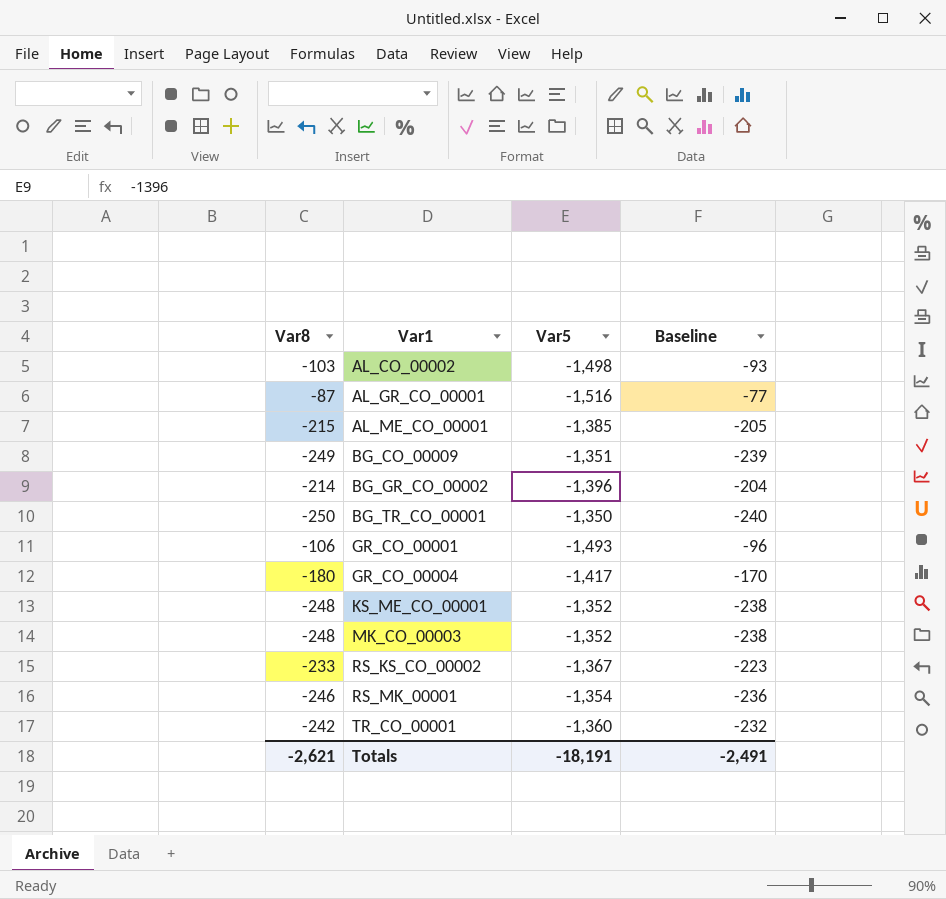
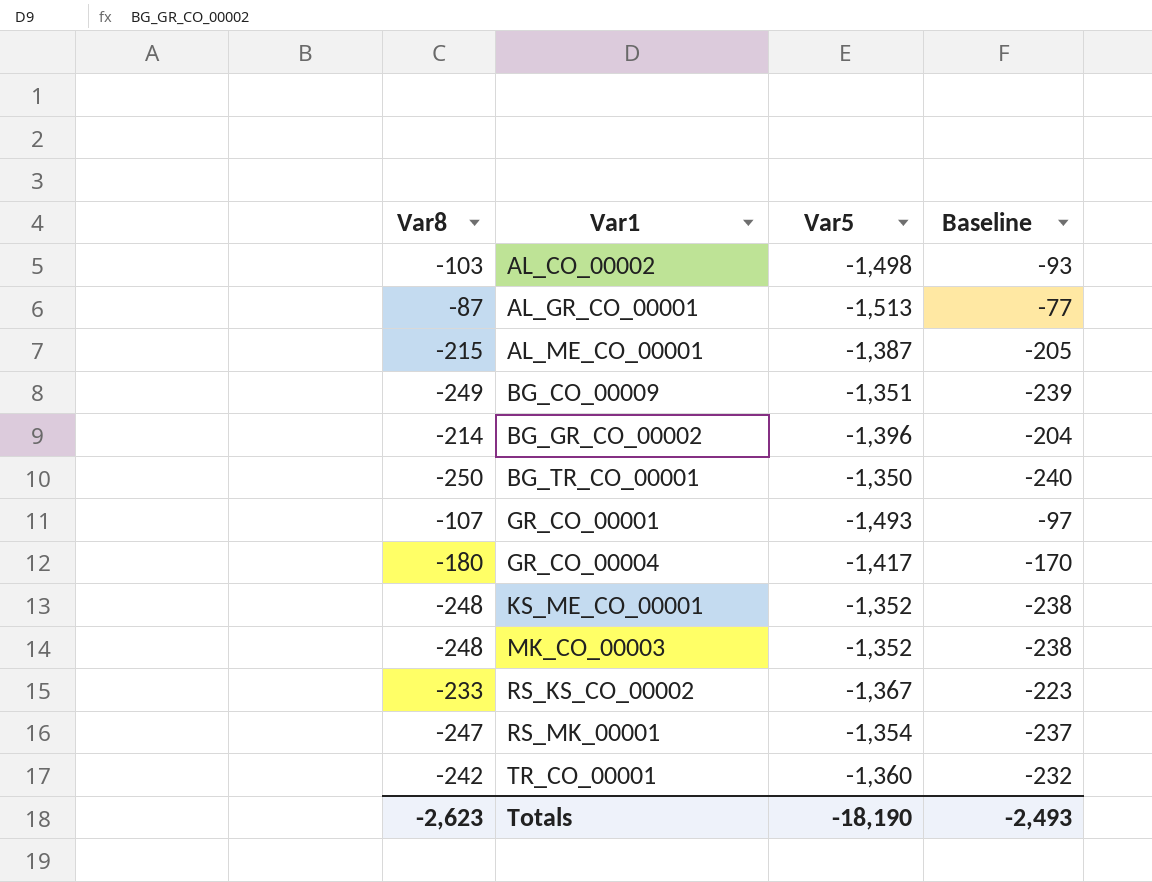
AL_GR_CO_00001 | Var5: -1,516 -> -1,513
AL_ME_CO_00001 | Var5: -1,385 -> -1,387
GR_CO_00001 | Var8: -106 -> -107
GR_CO_00001 | Baseline: -96 -> -97
RS_MK_00001 | Var8: -246 -> -247
RS_MK_00001 | Baseline: -236 -> -237
Totals | Var8: -2,621 -> -2,623
Totals | Var5: -18,191 -> -18,190
Totals | Baseline: -2,491 -> -2,493

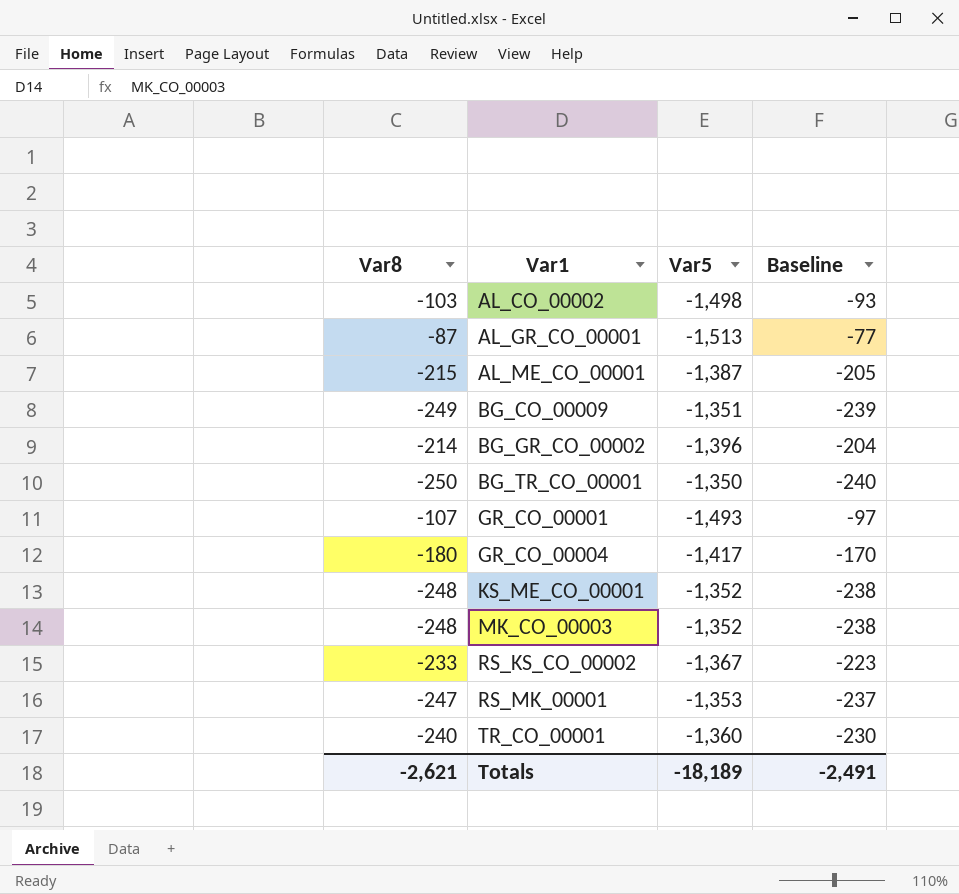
RS_MK_00001 | Var5: -1,354 -> -1,353
TR_CO_00001 | Var8: -242 -> -240
TR_CO_00001 | Baseline: -232 -> -230
Totals | Var8: -2,623 -> -2,621
Totals | Var5: -18,190 -> -18,189
Totals | Baseline: -2,493 -> -2,491

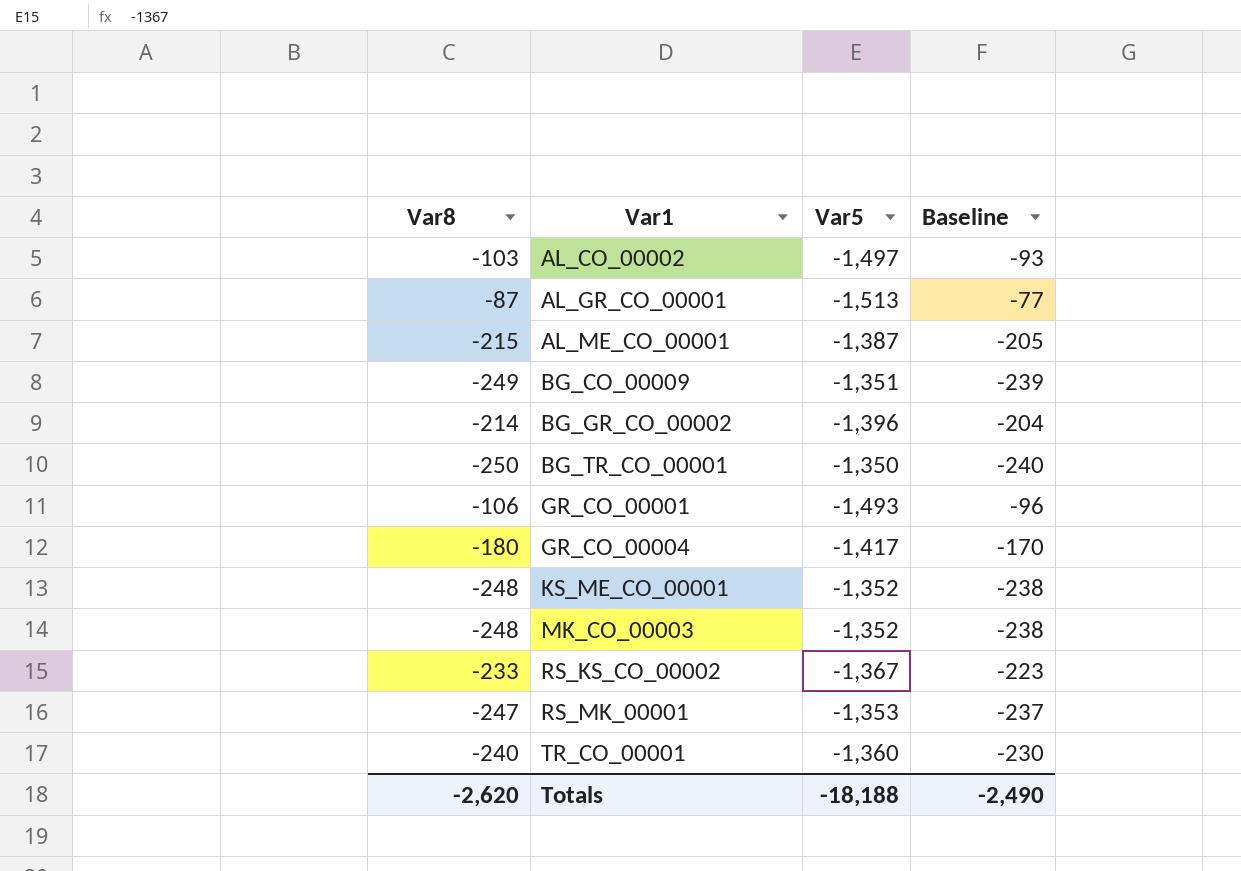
AL_CO_00002 | Var5: -1,498 -> -1,497
GR_CO_00001 | Var8: -107 -> -106
GR_CO_00001 | Baseline: -97 -> -96
Totals | Var8: -2,621 -> -2,620
Totals | Var5: -18,189 -> -18,188
Totals | Baseline: -2,491 -> -2,490

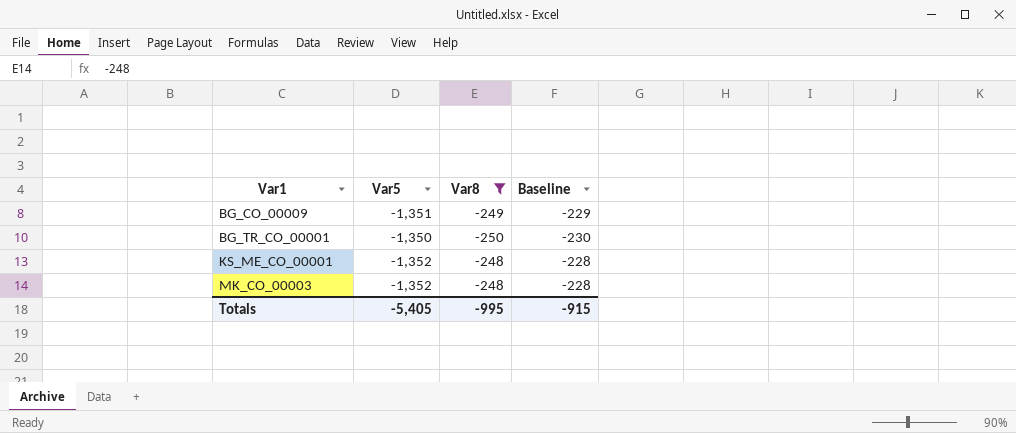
filter: none -> Var8 <= -248
column Var8 | position: 1 -> 3
column Baseline | formula: [Var8] + 10 -> [Var8] + 20
Totals | Var5: -18,188 -> -5,405
Totals | Var8: -2,620 -> -995
Totals | Baseline: -2,490 -> -915

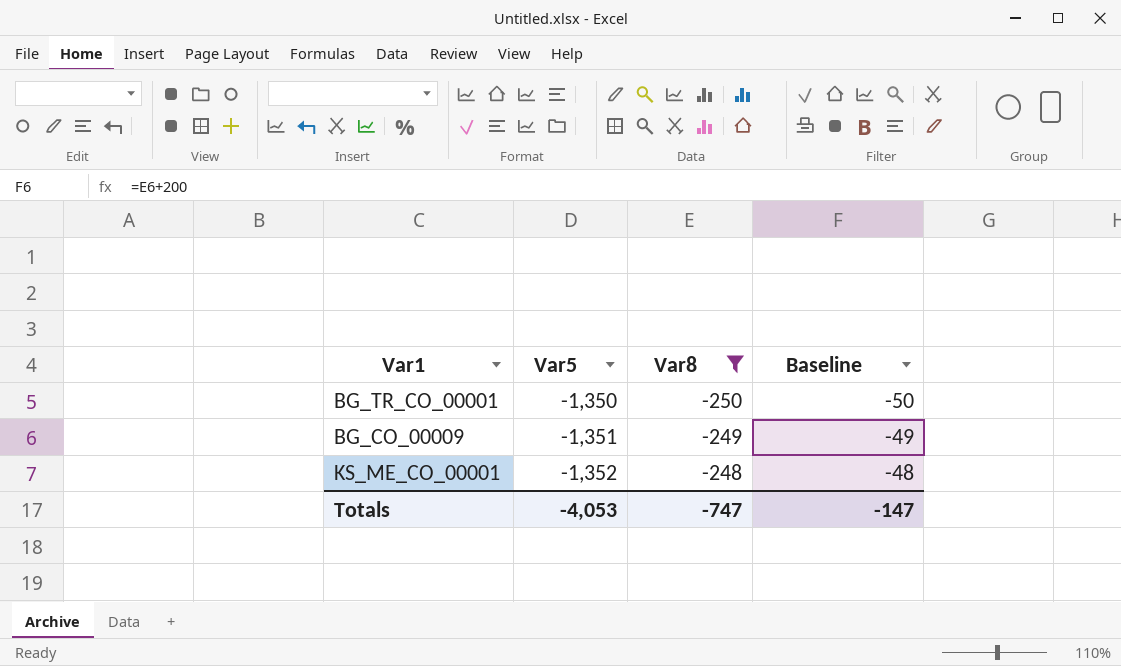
row order: Var1 ascending -> Var5 descending
column Baseline | formula: [Var8] + 20 -> [Var8] + 200
row MK_CO_00003: -1,352 | -248 | -228 -> none
Totals | Var5: -5,405 -> -4,053
Totals | Var8: -995 -> -747
Totals | Baseline: -915 -> -147

